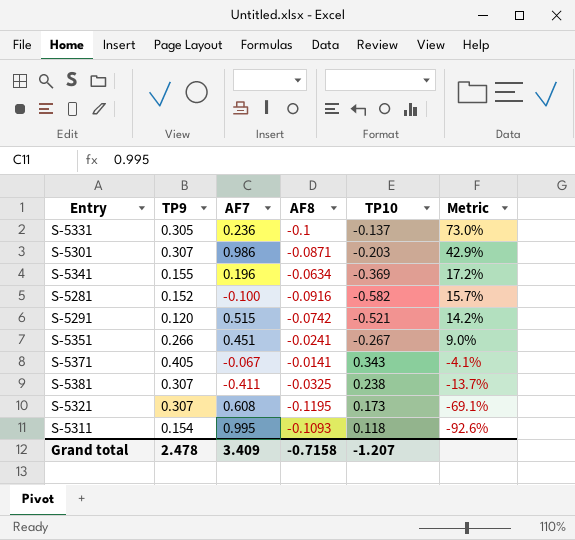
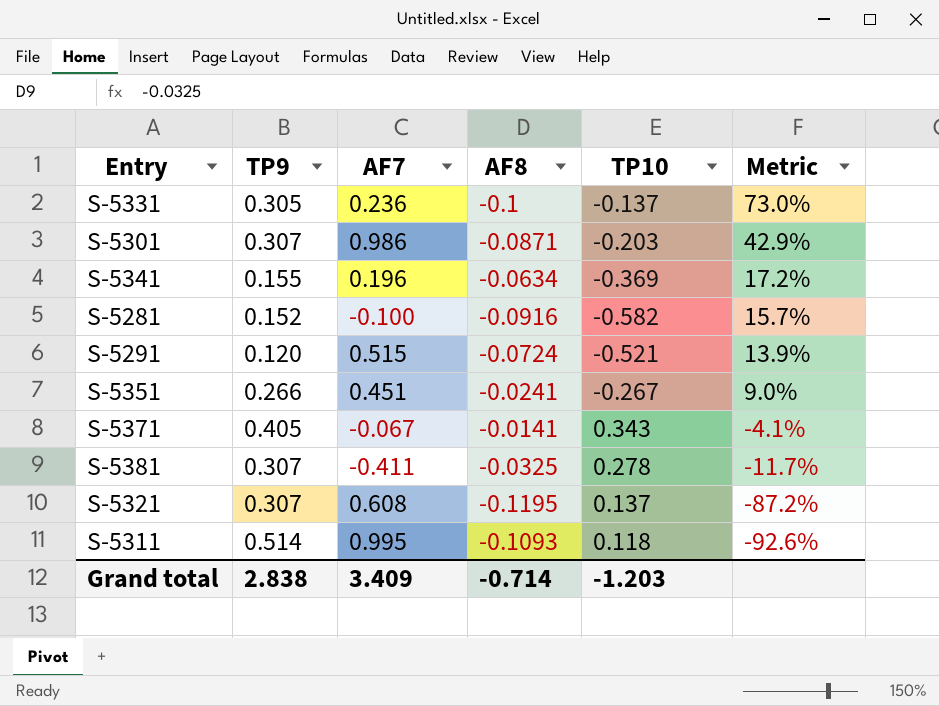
S-5291 | AF8: -0.0742 -> -0.0724
S-5291 | Metric: 14.2% -> 13.9%
S-5381 | TP10: 0.238 -> 0.278
S-5381 | Metric: -13.7% -> -11.7%
S-5321 | TP10: 0.173 -> 0.137
S-5321 | Metric: -69.1% -> -87.2%
S-5311 | TP9: 0.154 -> 0.514
Grand total | TP9: 2.478 -> 2.838
Grand total | AF8: -0.7158 -> -0.714
Grand total | TP10: -1.207 -> -1.203

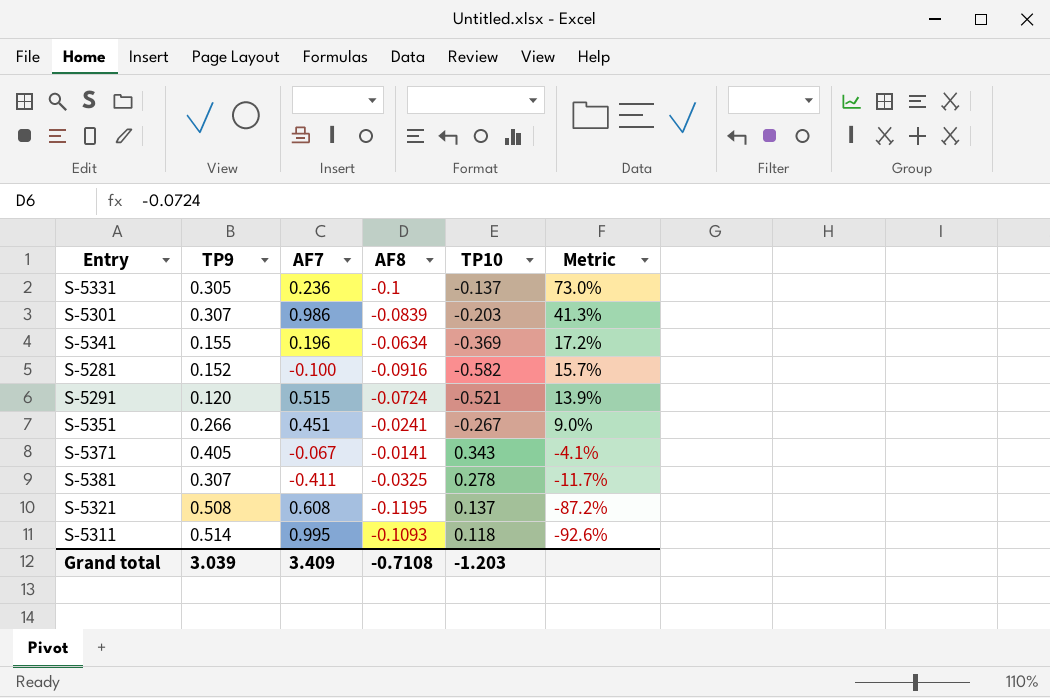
S-5301 | AF8: -0.0871 -> -0.0839
S-5301 | Metric: 42.9% -> 41.3%
S-5321 | TP9: 0.307 -> 0.508
Grand total | TP9: 2.838 -> 3.039
Grand total | AF8: -0.714 -> -0.7108

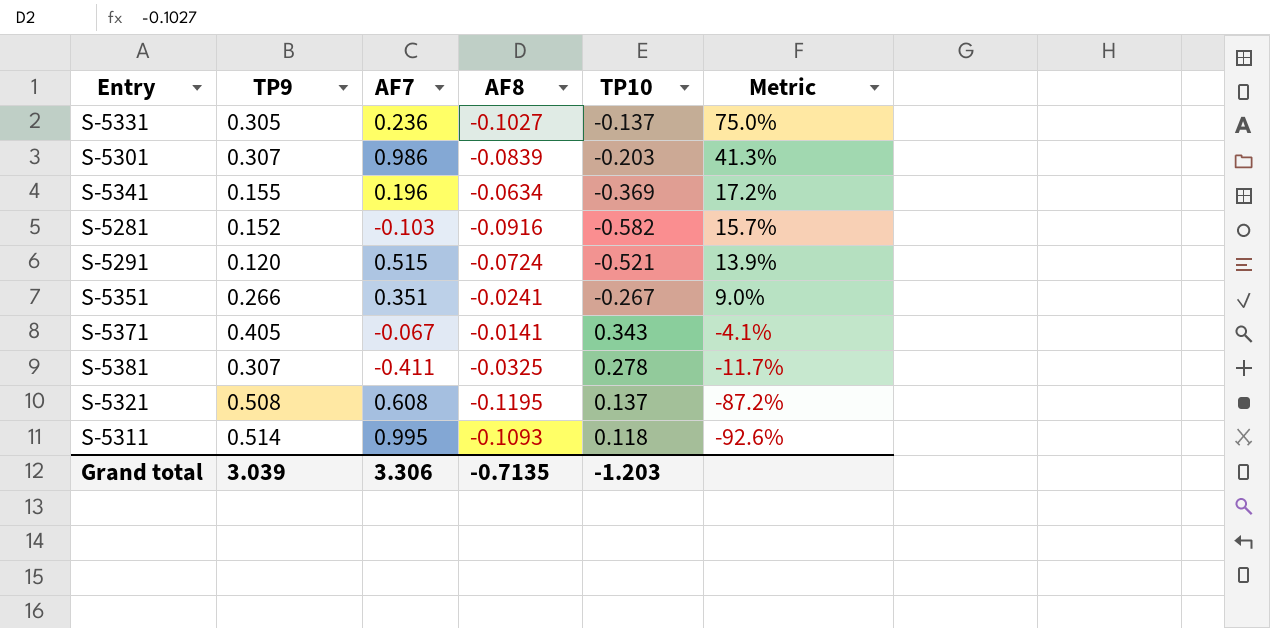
S-5331 | AF8: -0.1 -> -0.1027
S-5331 | Metric: 73.0% -> 75.0%
S-5281 | AF7: -0.100 -> -0.103
S-5351 | AF7: 0.451 -> 0.351
Grand total | AF7: 3.409 -> 3.306
Grand total | AF8: -0.7108 -> -0.7135

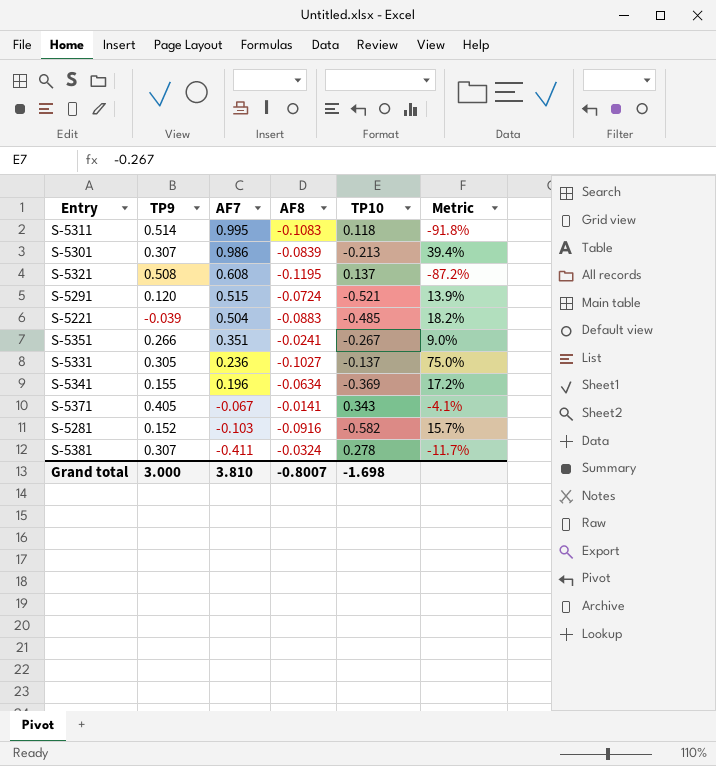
row order: Metric descending -> AF7 descending
S-5311 | AF8: -0.1093 -> -0.1083
S-5311 | Metric: -92.6% -> -91.8%
S-5301 | TP10: -0.203 -> -0.213
S-5301 | Metric: 41.3% -> 39.4%
row S-5221: none -> -0.039 | 0.504 | -0.0883 | -0.485 | 18.2%
S-5381 | AF8: -0.0325 -> -0.0324
Grand total | TP9: 3.039 -> 3.000
Grand total | AF7: 3.306 -> 3.810
Grand total | AF8: -0.7135 -> -0.8007
Grand total | TP10: -1.203 -> -1.698

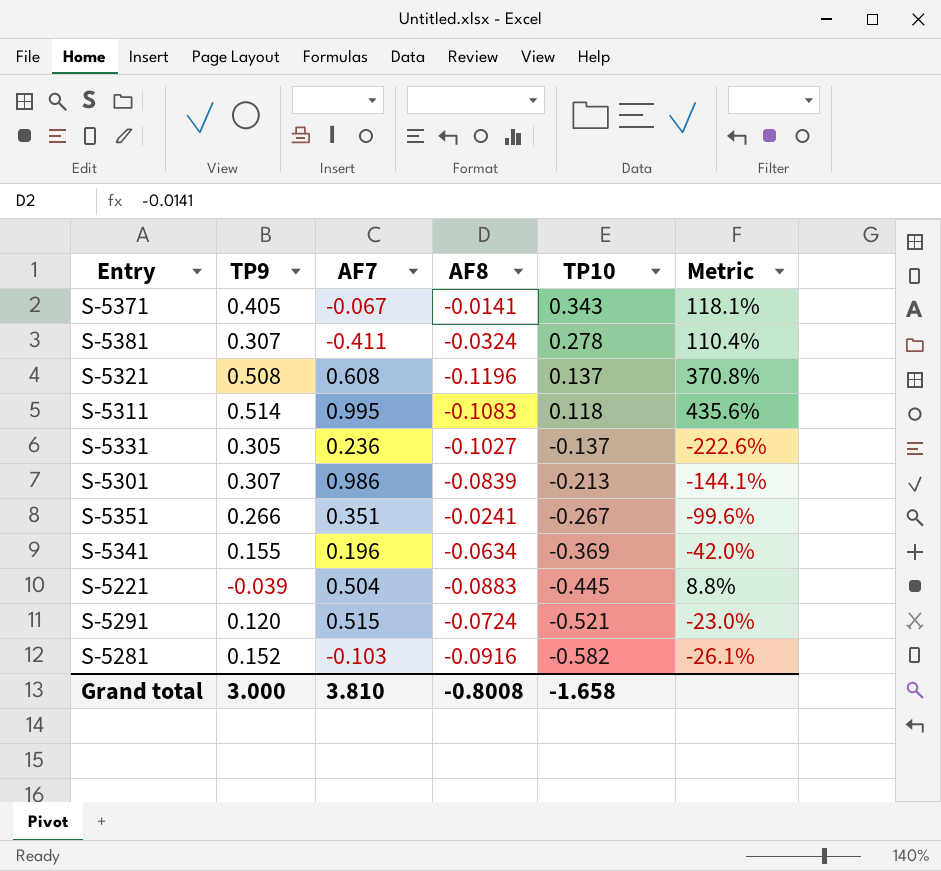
row order: AF7 descending -> TP10 descending
column Metric | formula: [AF8] / [TP10] -> [TP9] / [TP10]
S-5321 | AF8: -0.1195 -> -0.1196
S-5221 | TP10: -0.485 -> -0.445
Grand total | AF8: -0.8007 -> -0.8008
Grand total | TP10: -1.698 -> -1.658

